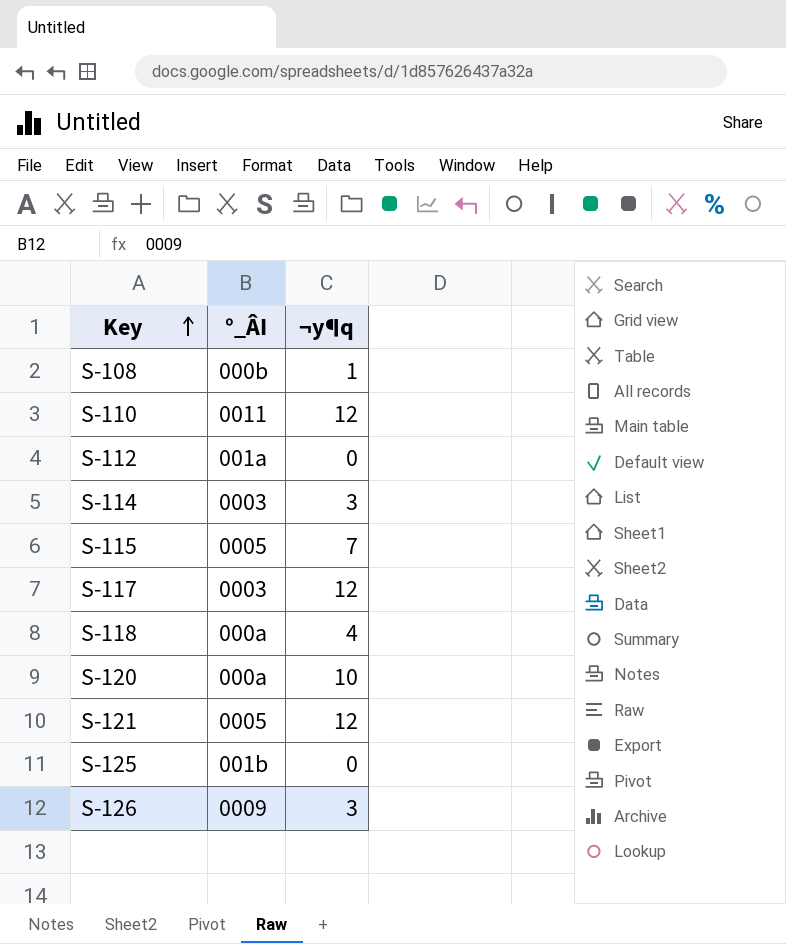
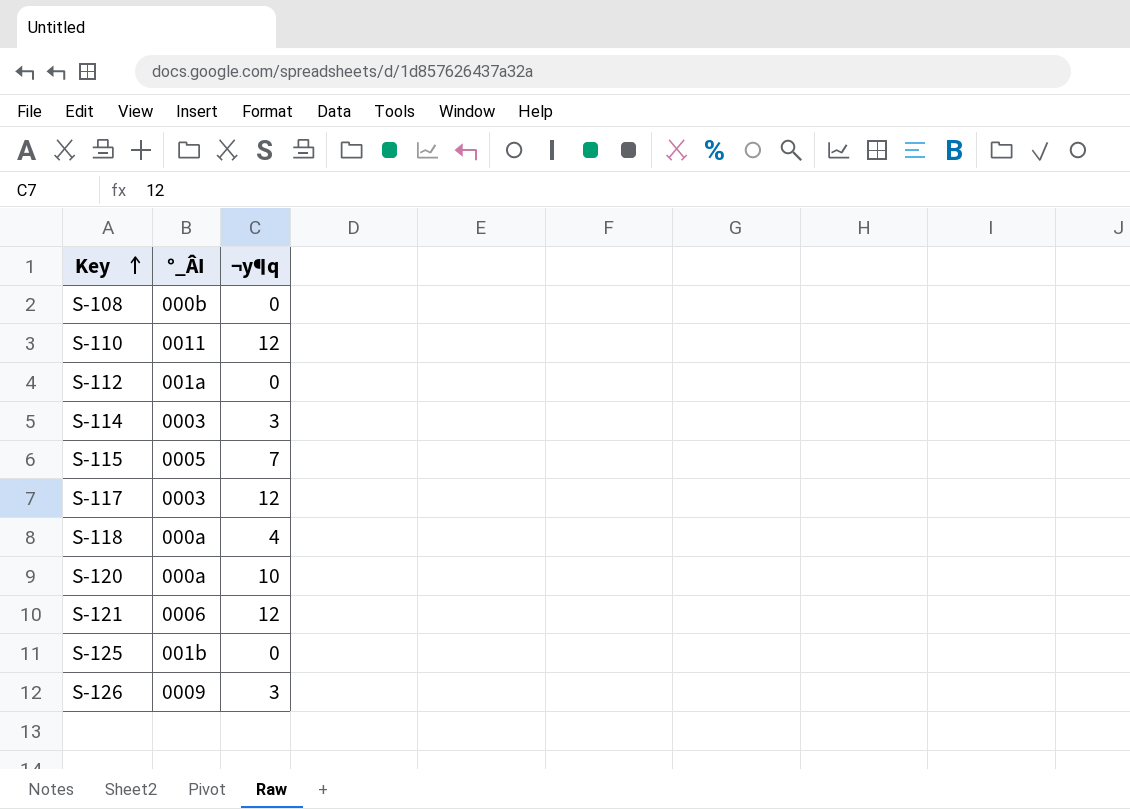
S-108 | ¬y¶q: 1 -> 0
S-121 | °_ÂI: 0005 -> 0006

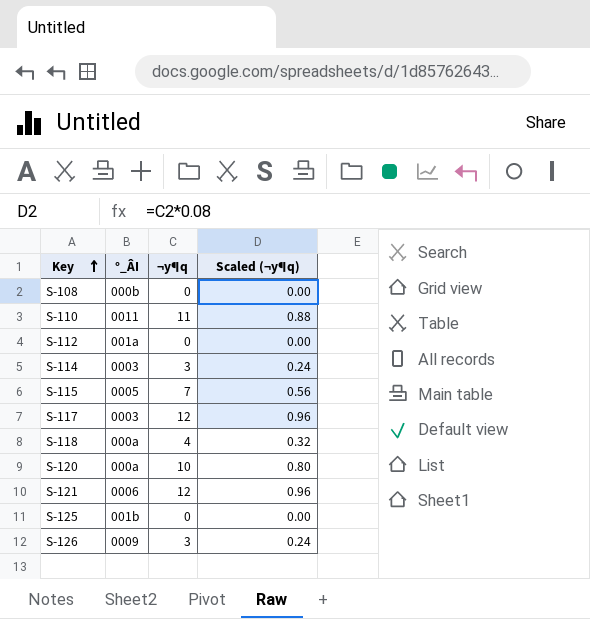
column Scaled (¬y¶q) | formula: none -> [¬y¶q] * 0.08
S-110 | ¬y¶q: 12 -> 11

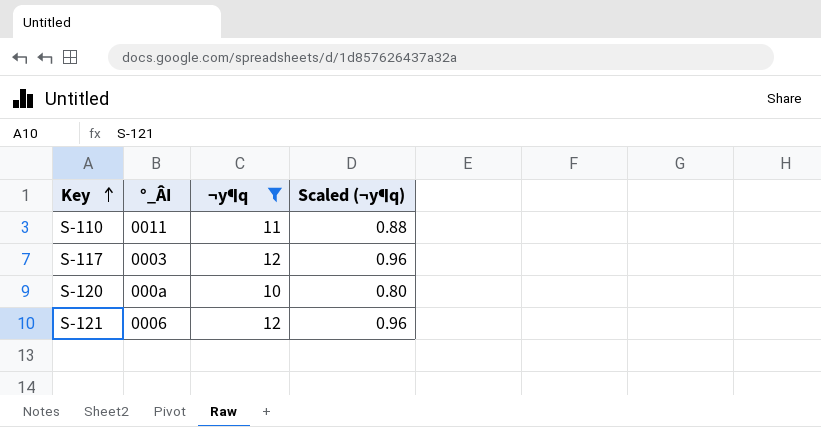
filter: none -> ¬y¶q >= 10

